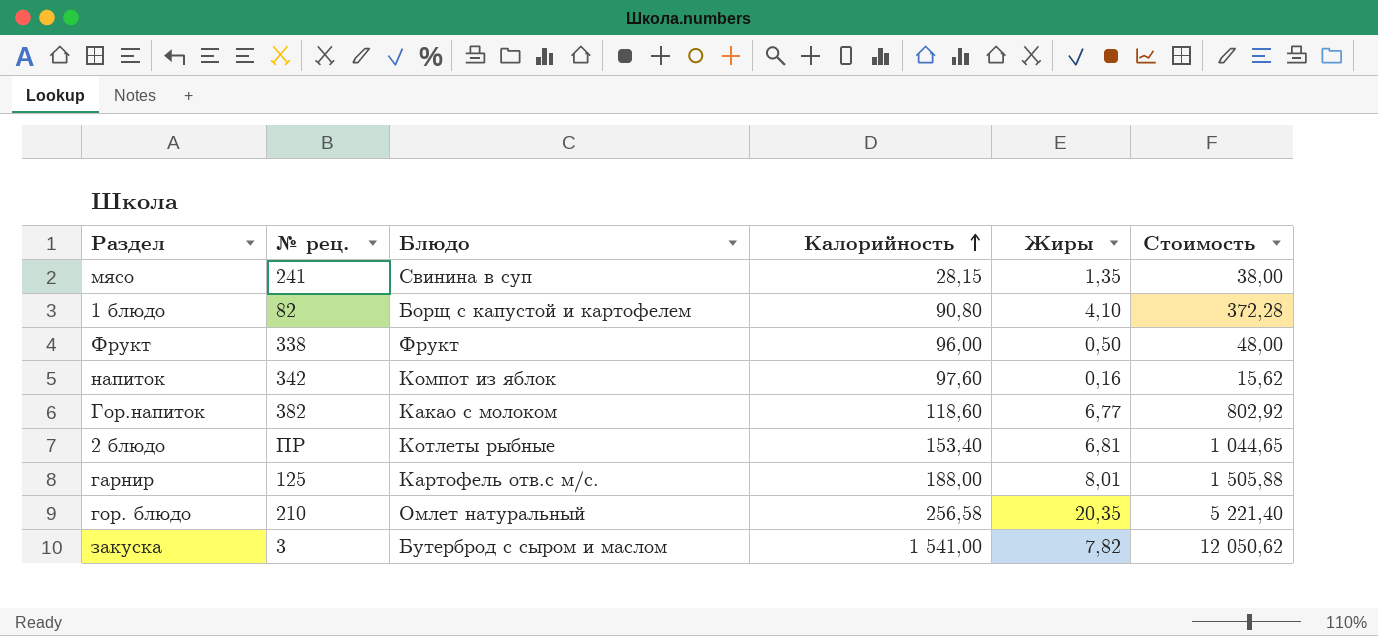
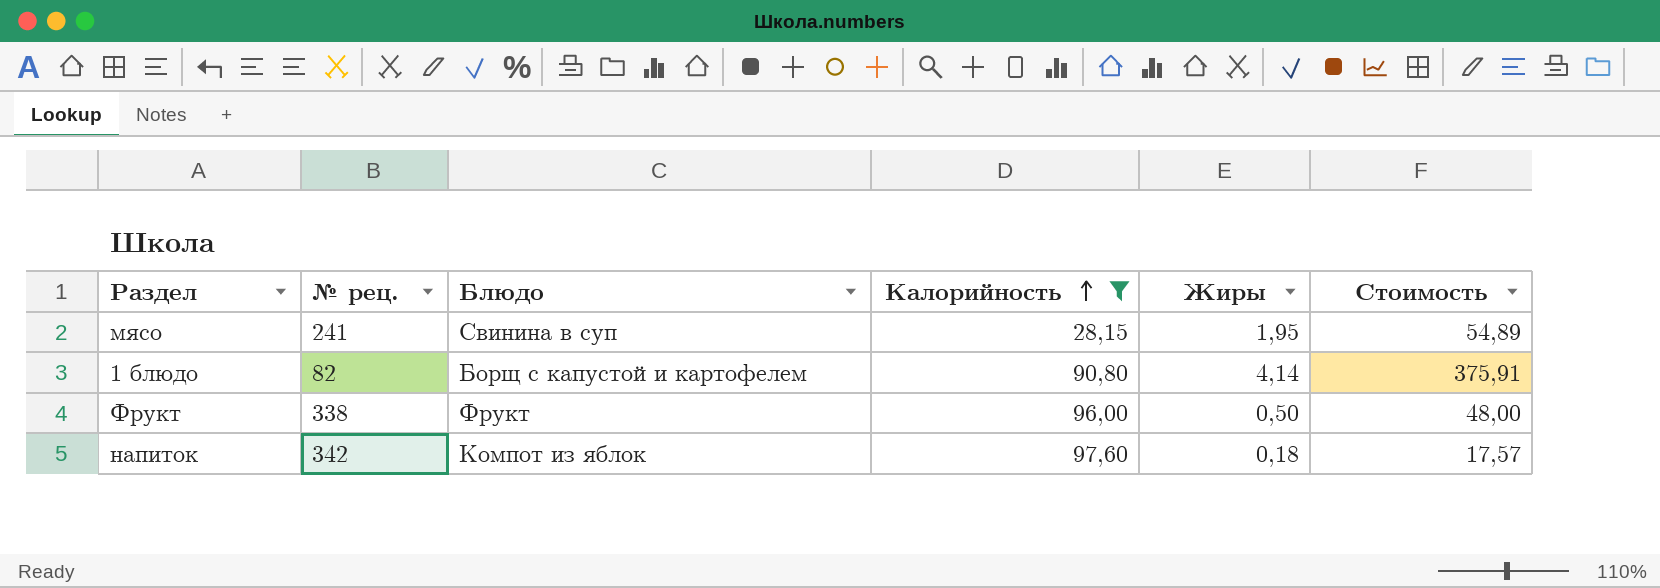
filter: none -> Калорийность <= 97,60
мясо | Жиры: 1,35 -> 1,95
мясо | Стоимость: 38,00 -> 54,89
1 блюдо | Жиры: 4,10 -> 4,14
1 блюдо | Стоимость: 372,28 -> 375,91
напиток | Жиры: 0,16 -> 0,18
напиток | Стоимость: 15,62 -> 17,57

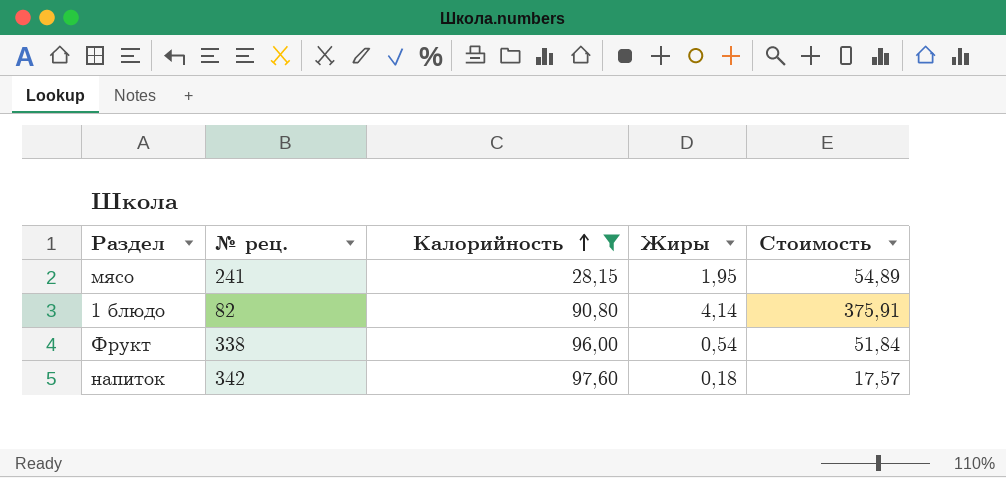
column Блюдо | position: 3 -> none
Фрукт | Жиры: 0,50 -> 0,54
Фрукт | Стоимость: 48,00 -> 51,84

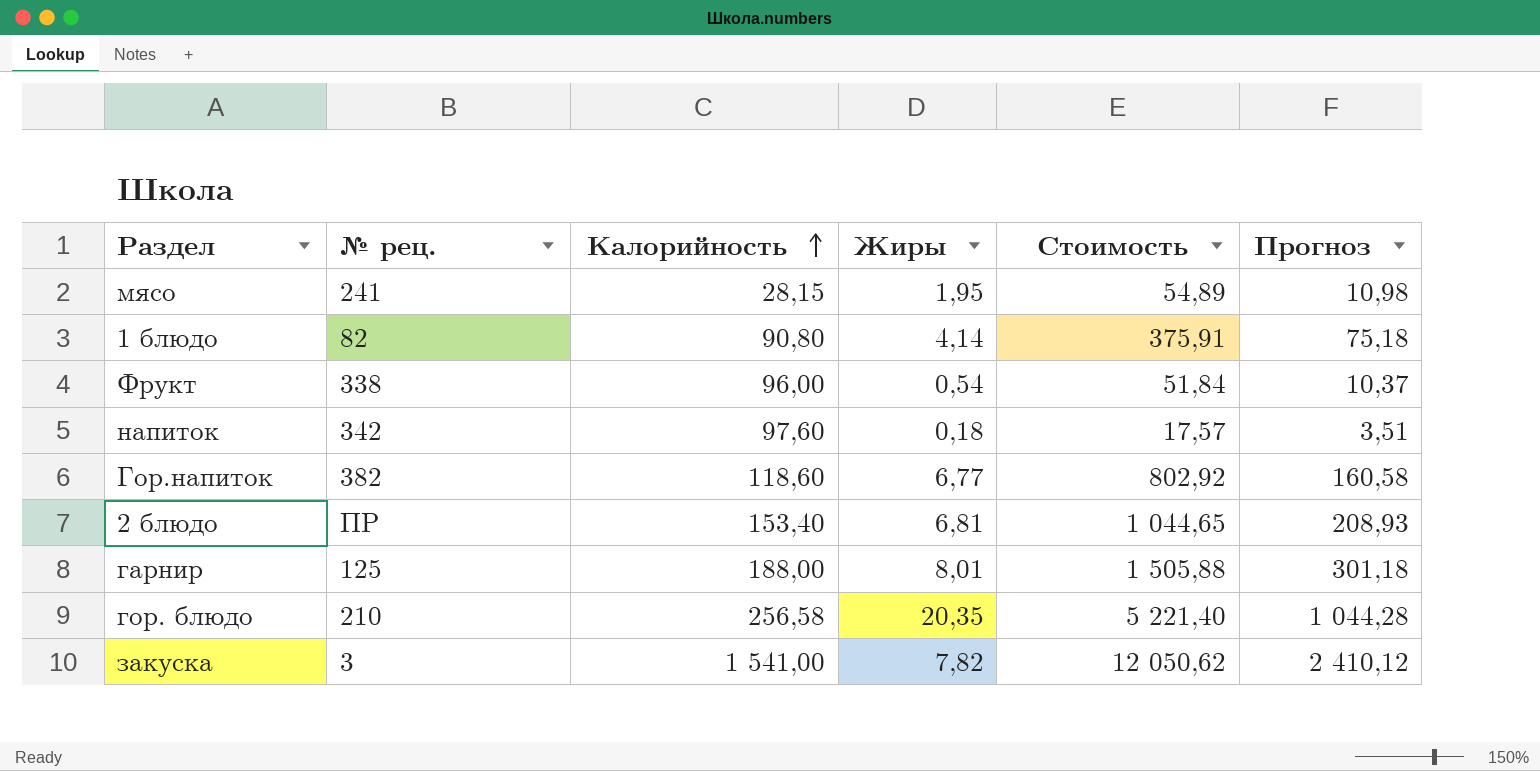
filter: Калорийность <= 97,60 -> none
column Прогноз | formula: none -> [Стоимость] * 0,2

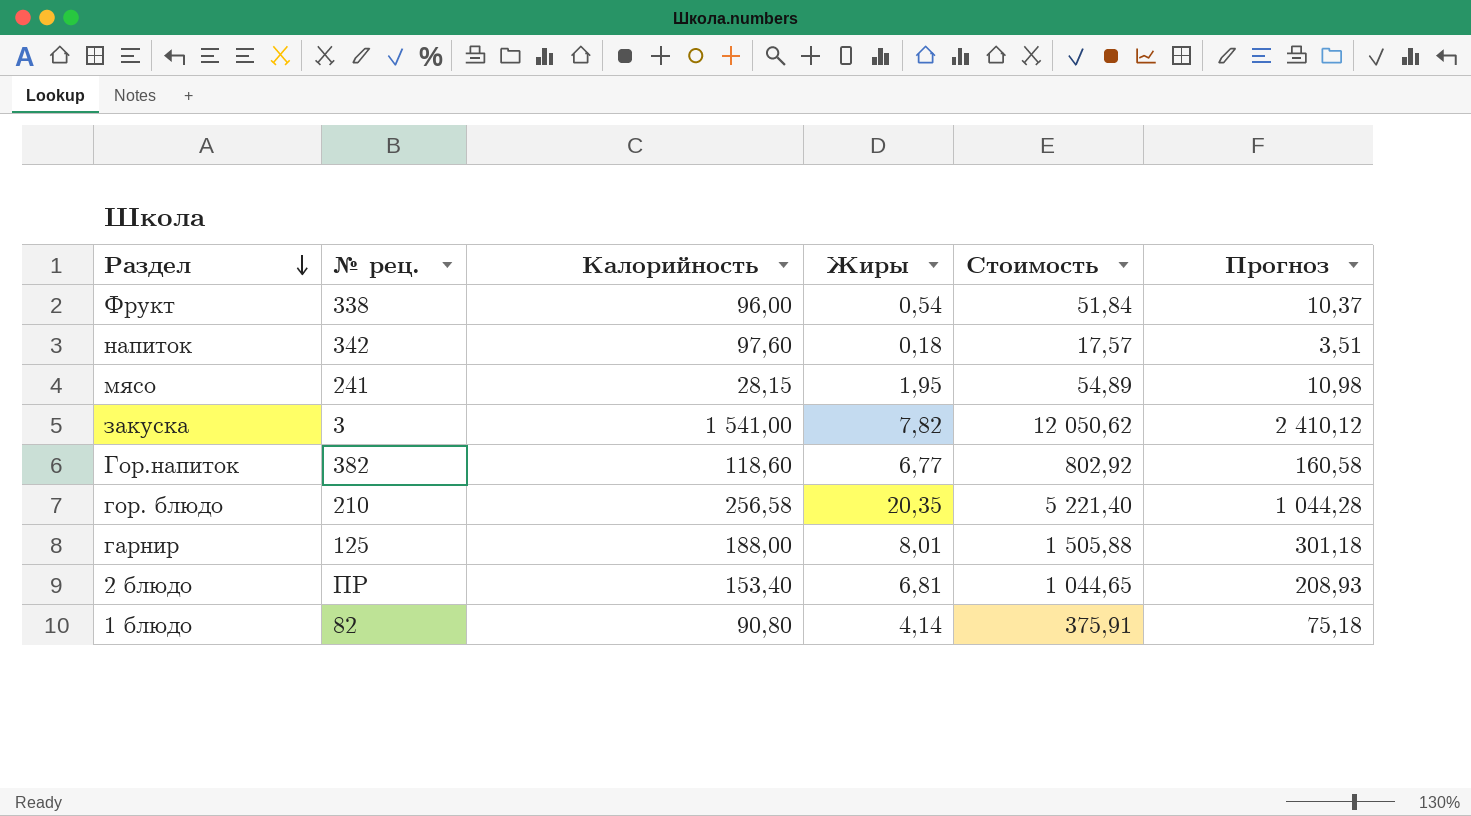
row order: Калорийность ascending -> Раздел descending

